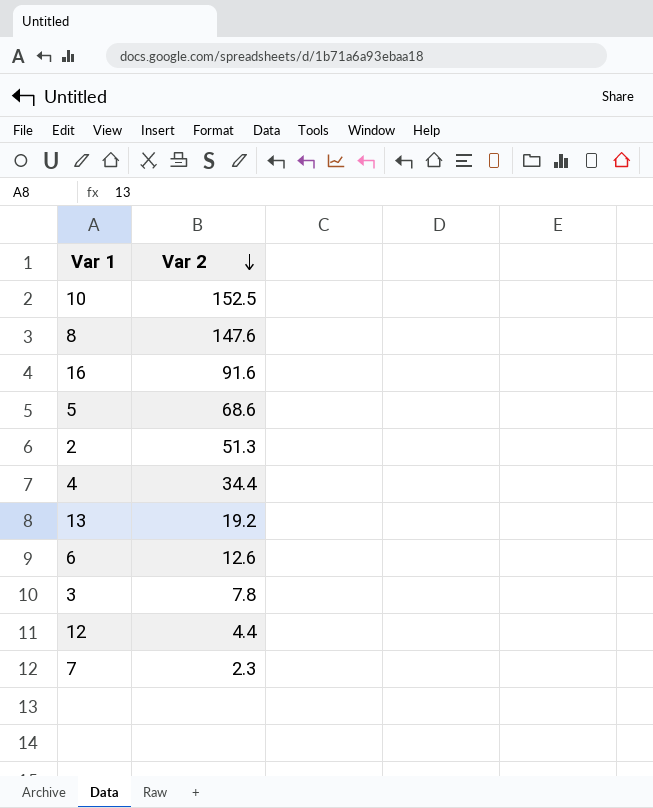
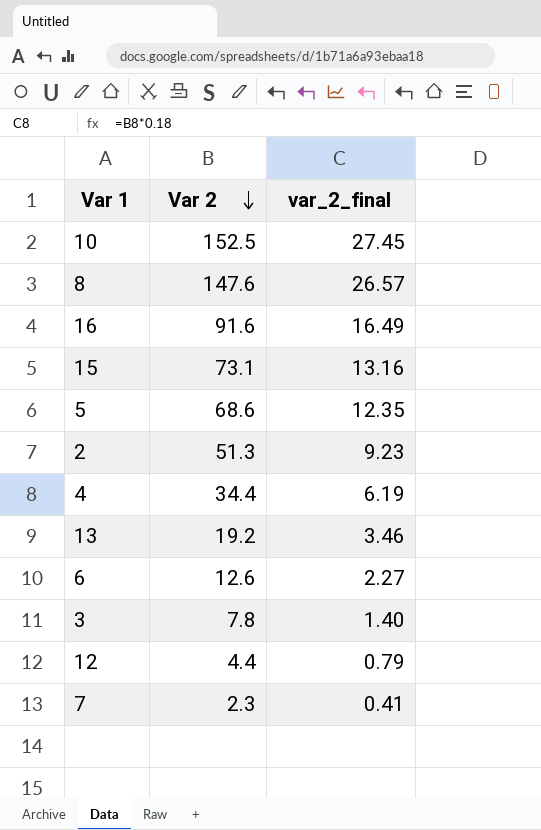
column var_2_final | formula: none -> [Var 2] * 0.18
row 15: none -> 73.1 | 13.16

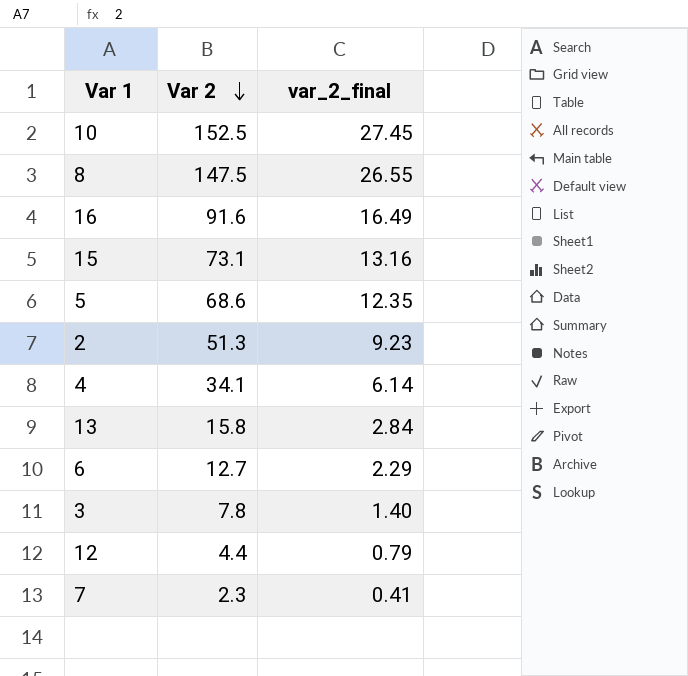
8 | Var 2: 147.6 -> 147.5
8 | var_2_final: 26.57 -> 26.55
4 | Var 2: 34.4 -> 34.1
4 | var_2_final: 6.19 -> 6.14
13 | Var 2: 19.2 -> 15.8
13 | var_2_final: 3.46 -> 2.84
6 | Var 2: 12.6 -> 12.7
6 | var_2_final: 2.27 -> 2.29

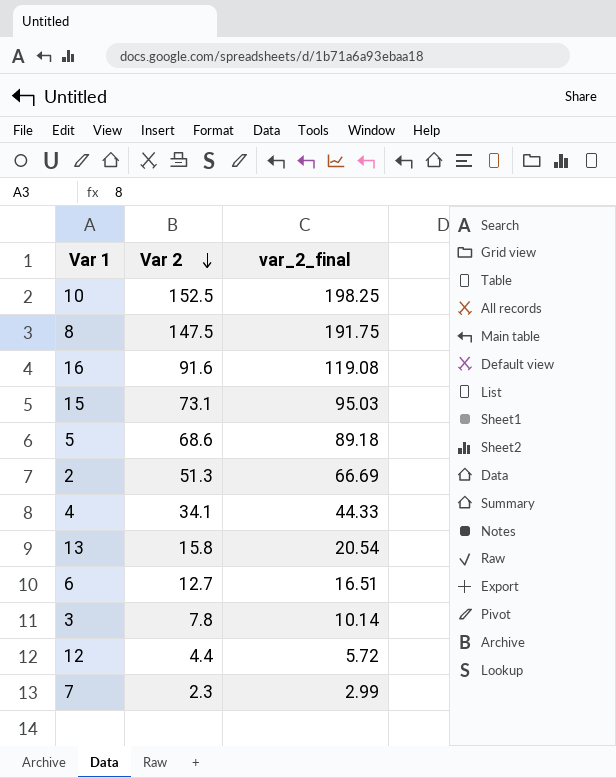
column var_2_final | formula: [Var 2] * 0.18 -> [Var 2] * 1.3

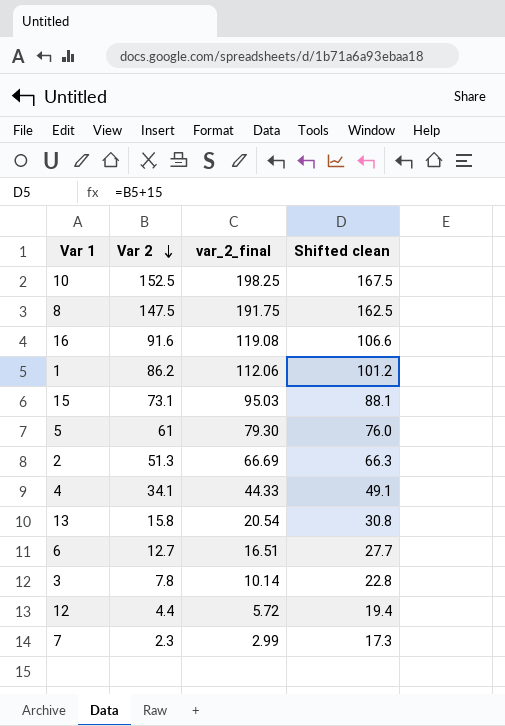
column Shifted clean | formula: none -> [Var 2] + 15
row 1: none -> 86.2 | 112.06 | 101.2
5 | Var 2: 68.6 -> 61
5 | var_2_final: 89.18 -> 79.30

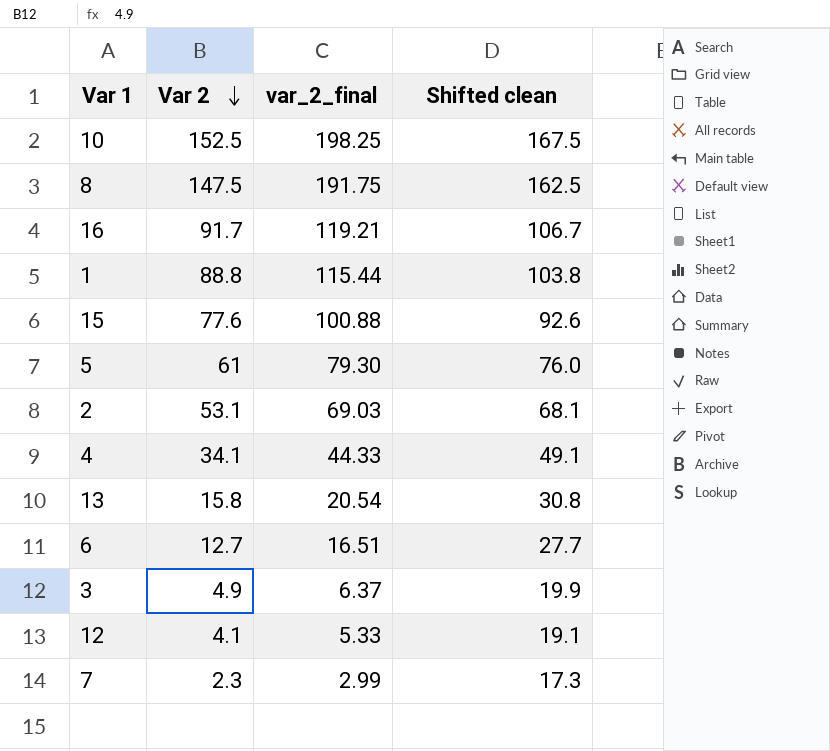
16 | Var 2: 91.6 -> 91.7
16 | var_2_final: 119.08 -> 119.21
16 | Shifted clean: 106.6 -> 106.7
1 | Var 2: 86.2 -> 88.8
1 | var_2_final: 112.06 -> 115.44
1 | Shifted clean: 101.2 -> 103.8
15 | Var 2: 73.1 -> 77.6
15 | var_2_final: 95.03 -> 100.88
15 | Shifted clean: 88.1 -> 92.6
2 | Var 2: 51.3 -> 53.1
2 | var_2_final: 66.69 -> 69.03
2 | Shifted clean: 66.3 -> 68.1
3 | Var 2: 7.8 -> 4.9
3 | var_2_final: 10.14 -> 6.37
3 | Shifted clean: 22.8 -> 19.9
12 | Var 2: 4.4 -> 4.1
12 | var_2_final: 5.72 -> 5.33
12 | Shifted clean: 19.4 -> 19.1

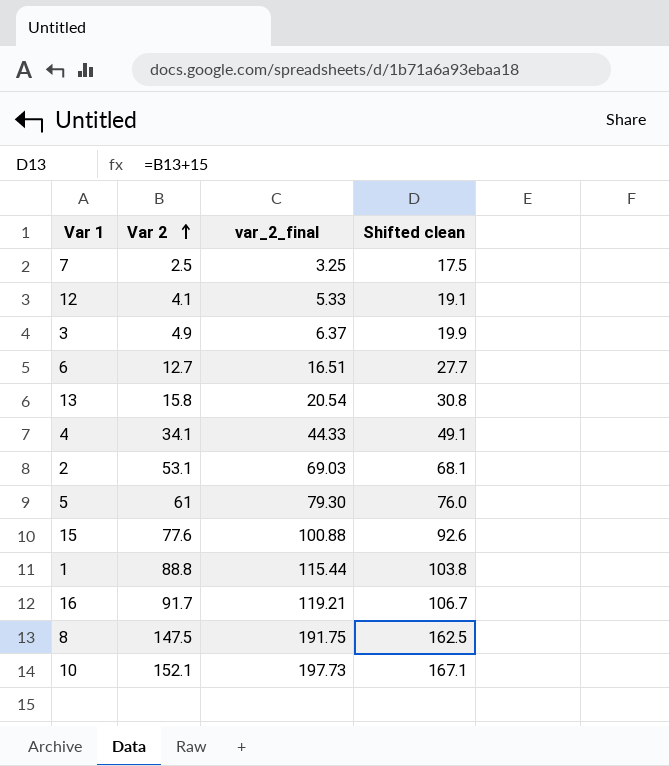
row order: Var 2 descending -> Var 2 ascending
7 | Var 2: 2.3 -> 2.5
7 | var_2_final: 2.99 -> 3.25
7 | Shifted clean: 17.3 -> 17.5
10 | Var 2: 152.5 -> 152.1
10 | var_2_final: 198.25 -> 197.73
10 | Shifted clean: 167.5 -> 167.1

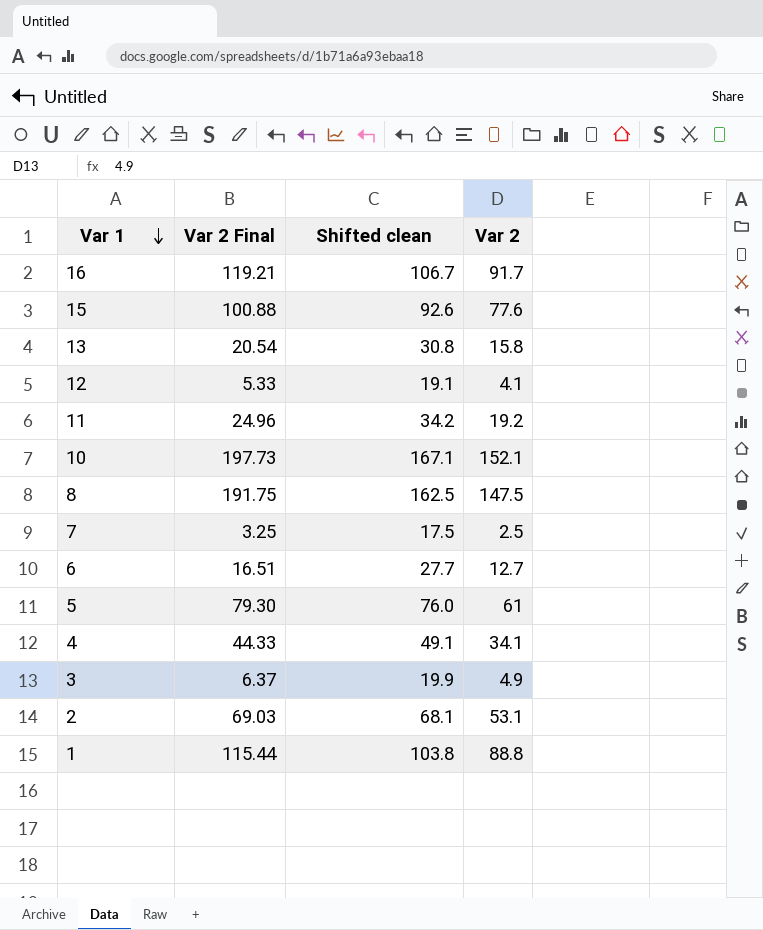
row order: Var 2 ascending -> Var 1 descending
column name: var_2_final -> Var 2 Final
column Var 2 | position: 2 -> 4
row 11: none -> 24.96 | 34.2 | 19.2

